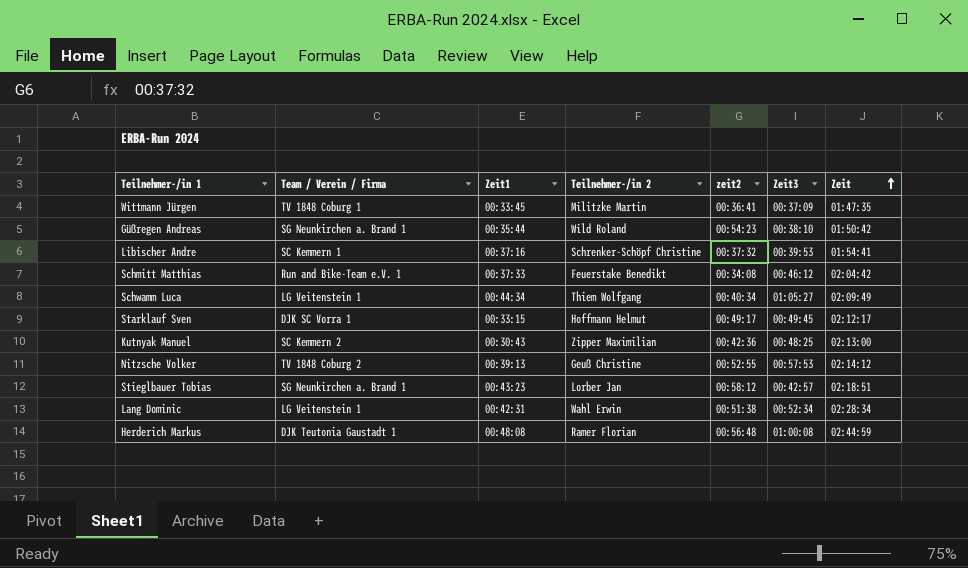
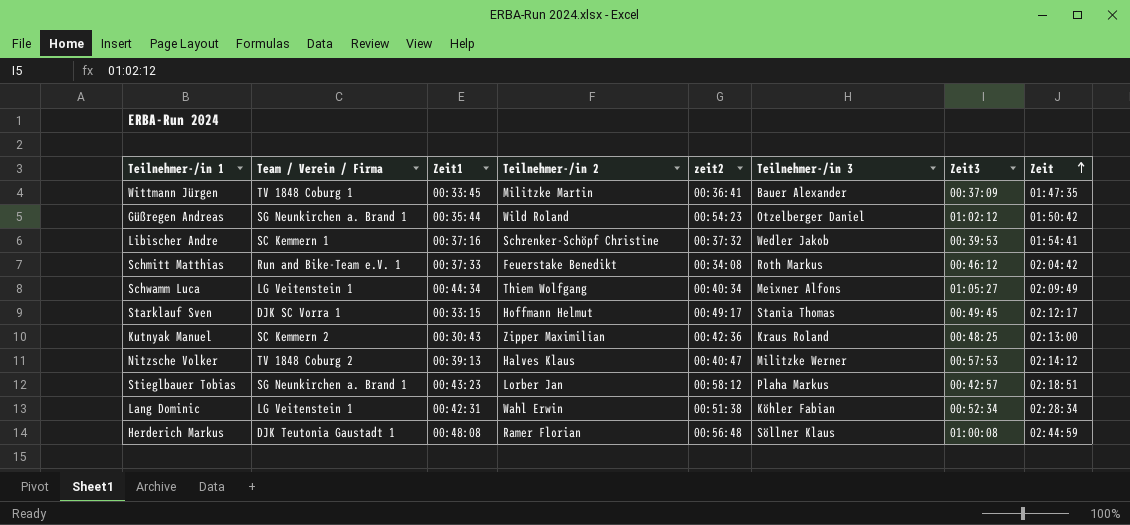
column Teilnehmer-/in 3 | position: none -> 6
Güßregen Andreas | Zeit3: 00:38:10 -> 01:02:12
Nitzsche Volker | Teilnehmer-/in 2: Geuß Christine -> Halves Klaus
Nitzsche Volker | zeit2: 00:52:55 -> 00:40:47

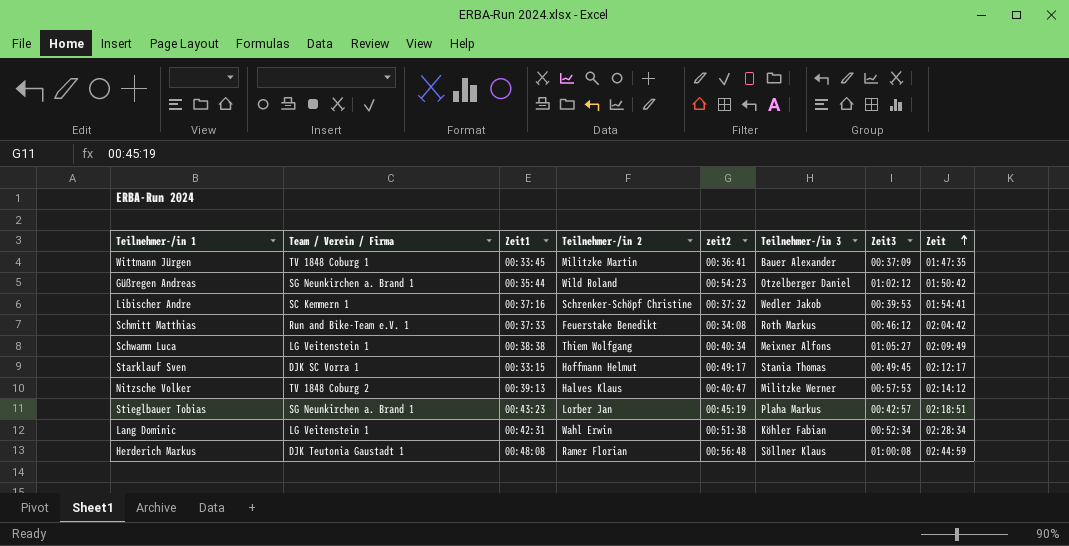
row Kutnyak Manuel: SC Kemmern 2 | 00:30:43 | Zipper Maximilian | 00:42:36 | Kraus Roland | 00:48:25 | 02:13:00 -> none
Schwamm Luca | Zeit1: 00:44:34 -> 00:38:38
Stieglbauer Tobias | zeit2: 00:58:12 -> 00:45:19

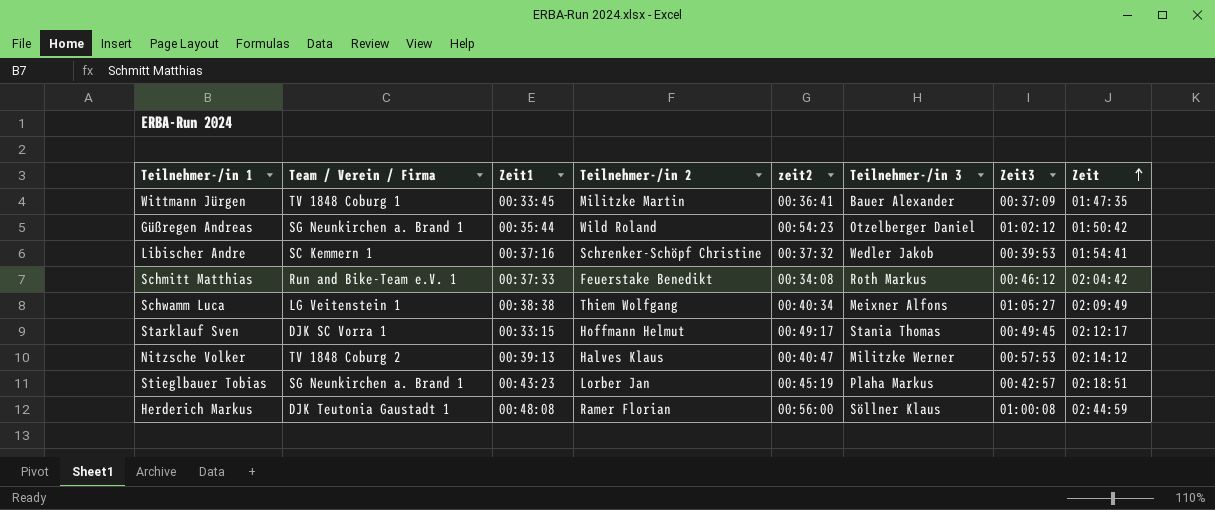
row Lang Dominic: LG Veitenstein 1 | 00:42:31 | Wahl Erwin | 00:51:38 | Köhler Fabian | 00:52:34 | 02:28:34 -> none
Herderich Markus | zeit2: 00:56:48 -> 00:56:00

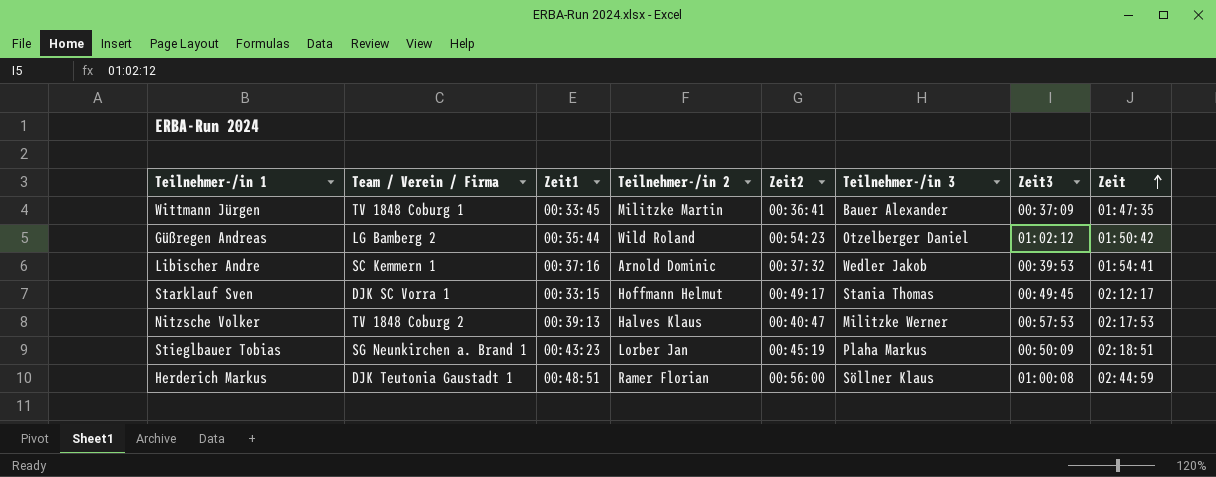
column name: zeit2 -> Zeit2
row Schmitt Matthias: Run and Bike-Team e.V. 1 | 00:37:33 | Feuerstake Benedikt | 00:34:08 | Roth Markus | 00:46:12 | 02:04:42 -> none
row Schwamm Luca: LG Veitenstein 1 | 00:38:38 | Thiem Wolfgang | 00:40:34 | Meixner Alfons | 01:05:27 | 02:09:49 -> none
Güßregen Andreas | Team / Verein / Firma: SG Neunkirchen a. Brand 1 -> LG Bamberg 2
Libischer Andre | Teilnehmer-/in 2: Schrenker-Schöpf Christine -> Arnold Dominic
Nitzsche Volker | Zeit: 02:14:12 -> 02:17:53
Stieglbauer Tobias | Zeit3: 00:42:57 -> 00:50:09
Herderich Markus | Zeit1: 00:48:08 -> 00:48:51

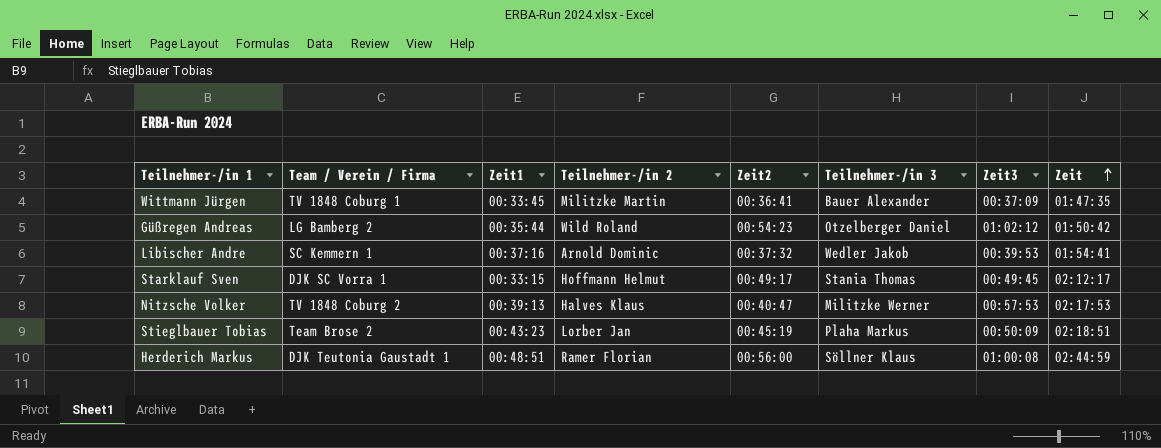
Stieglbauer Tobias | Team / Verein / Firma: SG Neunkirchen a. Brand 1 -> Team Brose 2

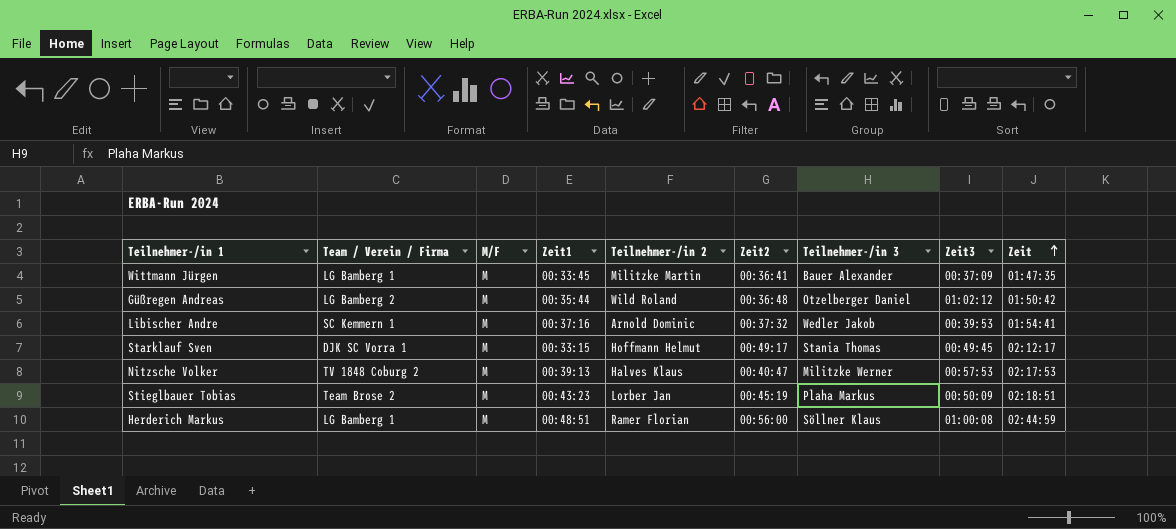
column M/F | position: none -> 3
Wittmann Jürgen | Team / Verein / Firma: TV 1848 Coburg 1 -> LG Bamberg 1
Güßregen Andreas | Zeit2: 00:54:23 -> 00:36:48
Herderich Markus | Team / Verein / Firma: DJK Teutonia Gaustadt 1 -> LG Bamberg 1

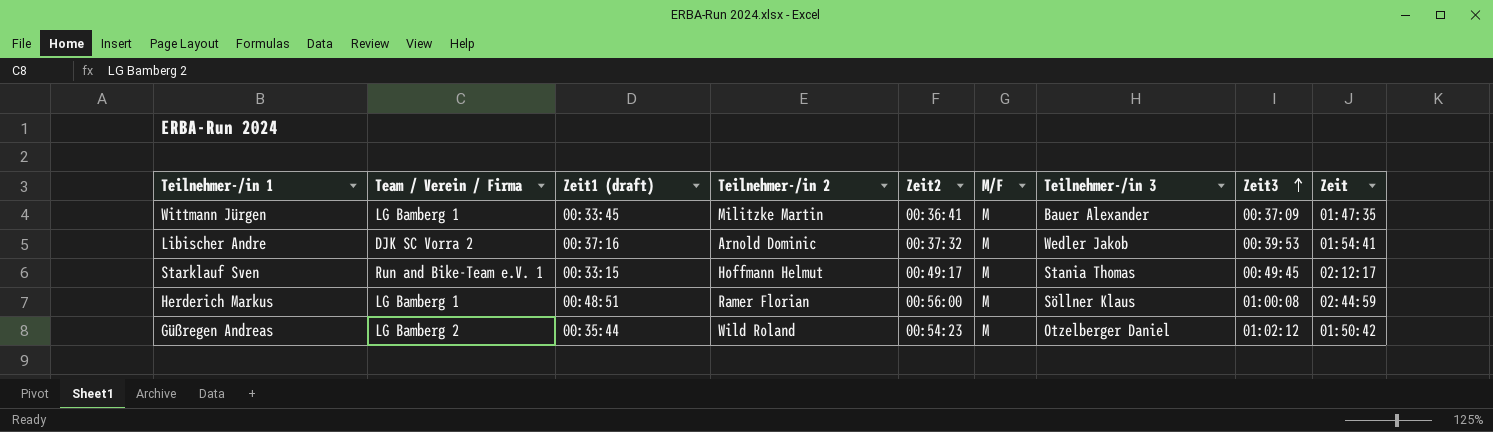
row order: Zeit ascending -> Zeit3 ascending
column name: Zeit1 -> Zeit1 (draft)
column M/F | position: 3 -> 6
row Nitzsche Volker: TV 1848 Coburg 2 | M | 00:39:13 | Halves Klaus | 00:40:47 | Militzke Werner | 00:57:53 | 02:17:53 -> none
row Stieglbauer Tobias: Team Brose 2 | M | 00:43:23 | Lorber Jan | 00:45:19 | Plaha Markus | 00:50:09 | 02:18:51 -> none
Libischer Andre | Team / Verein / Firma: SC Kemmern 1 -> DJK SC Vorra 2
Starklauf Sven | Team / Verein / Firma: DJK SC Vorra 1 -> Run and Bike-Team e.V. 1
Güßregen Andreas | Zeit2: 00:36:48 -> 00:54:23

